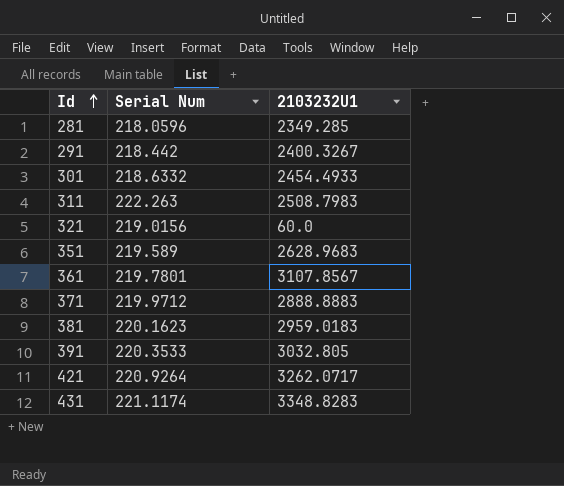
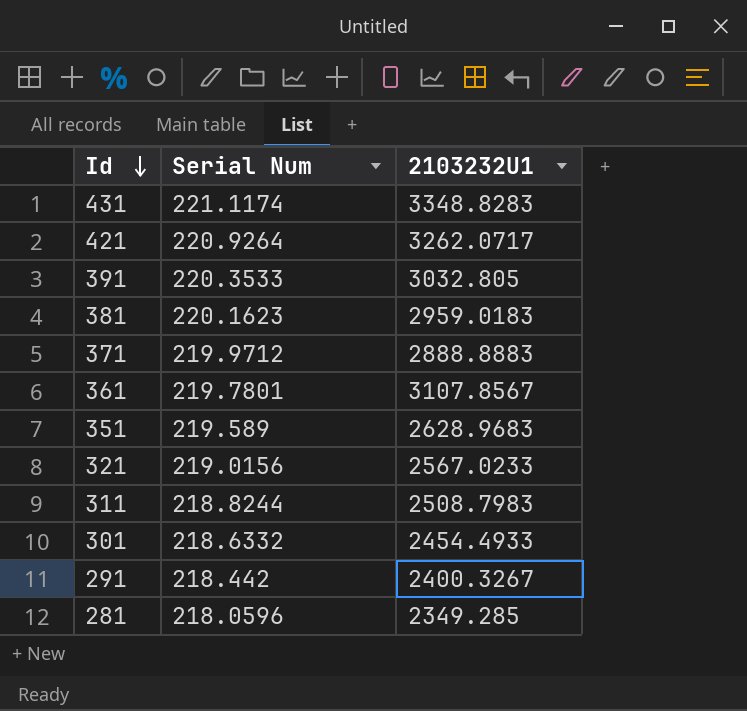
row order: Id ascending -> Id descending
321 | 2103232U1: 60.0 -> 2567.0233
311 | Serial Num: 222.263 -> 218.8244

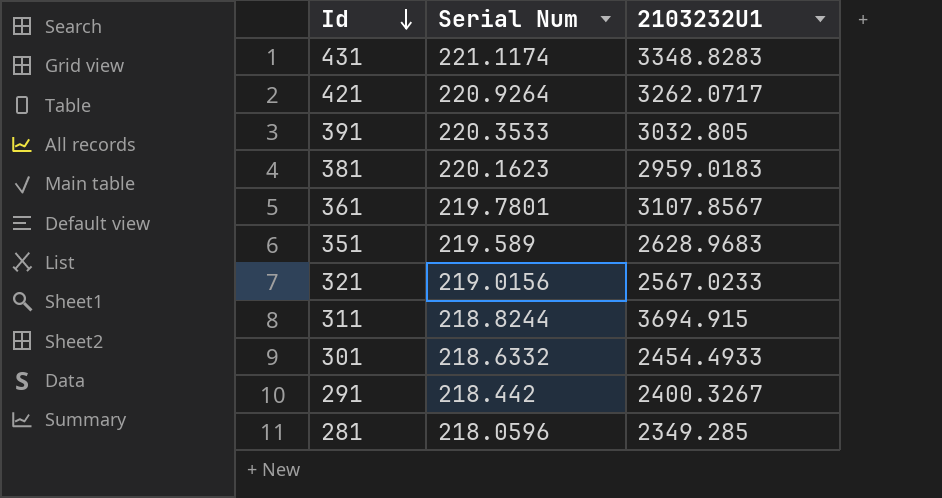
row 371: 219.9712 | 2888.8883 -> none
311 | 2103232U1: 2508.7983 -> 3694.915

